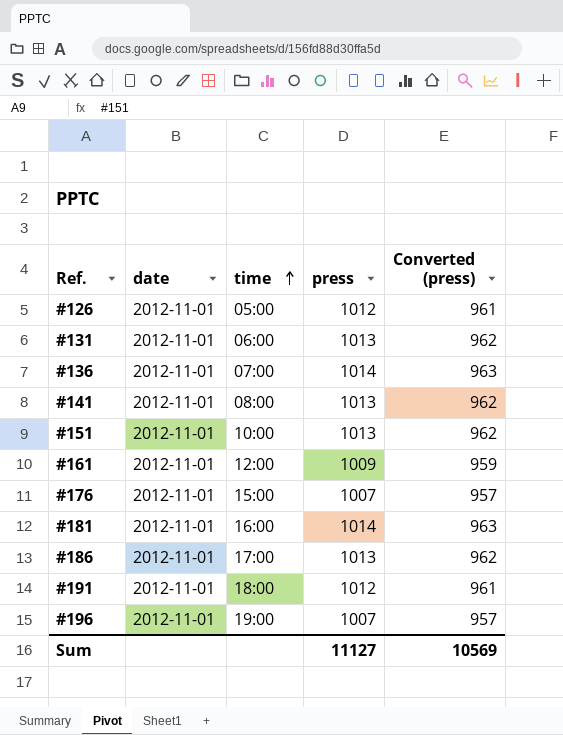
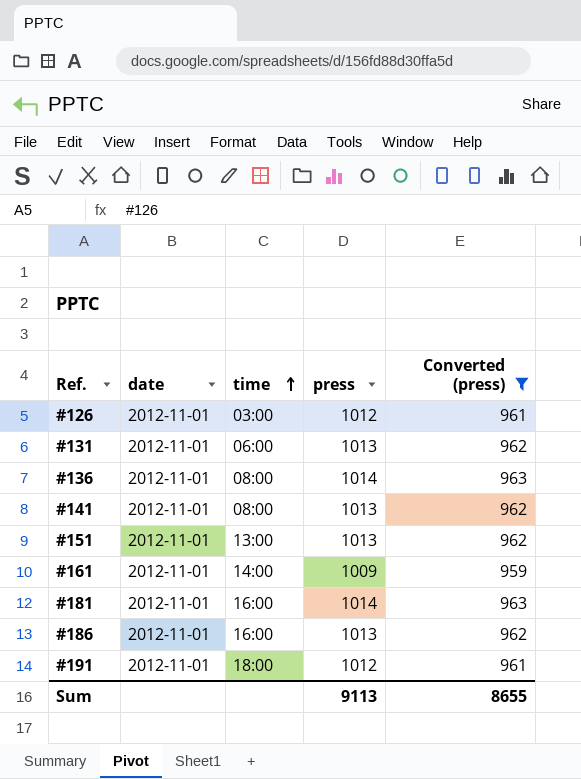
filter: none -> Converted (press) != 957
#126 | time: 05:00 -> 03:00
#136 | time: 07:00 -> 08:00
#151 | time: 10:00 -> 13:00
#161 | time: 12:00 -> 14:00
#186 | time: 17:00 -> 16:00
Sum | press: 11127 -> 9113
Sum | Converted (press): 10569 -> 8655

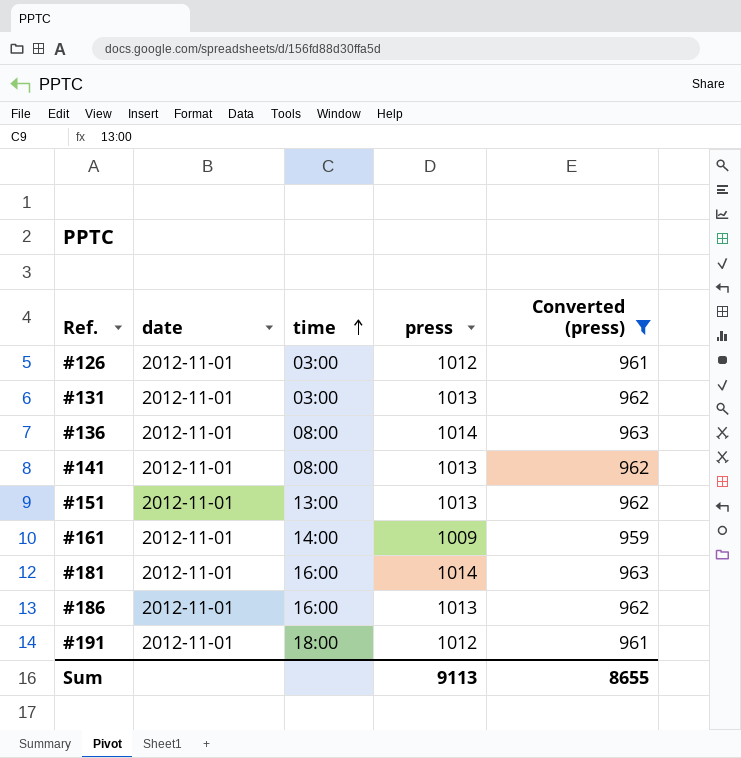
#131 | time: 06:00 -> 03:00

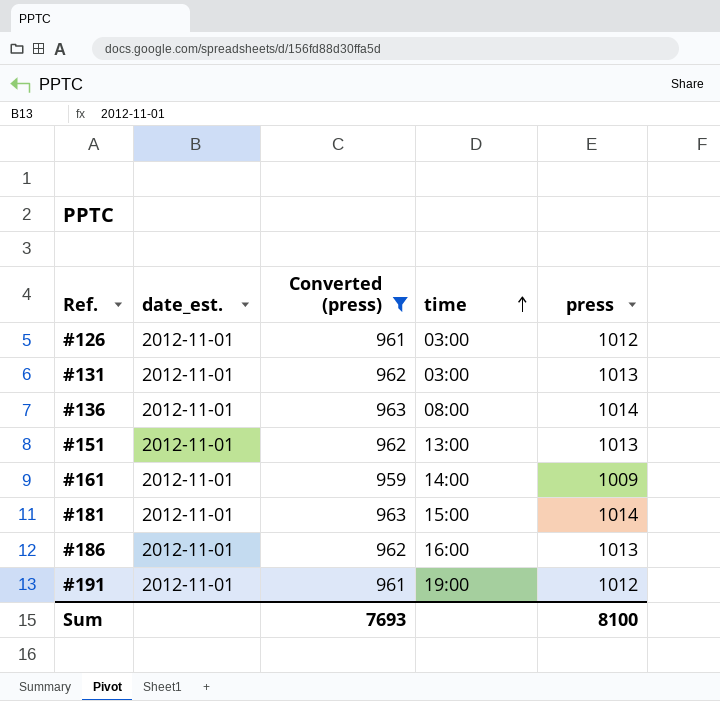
column name: date -> date_est.
column Converted (press) | position: 5 -> 3
row #141: 2012-11-01 | 08:00 | 1013 | 962 -> none
#181 | time: 16:00 -> 15:00
#191 | time: 18:00 -> 19:00
Sum | Converted (press): 8655 -> 7693
Sum | press: 9113 -> 8100

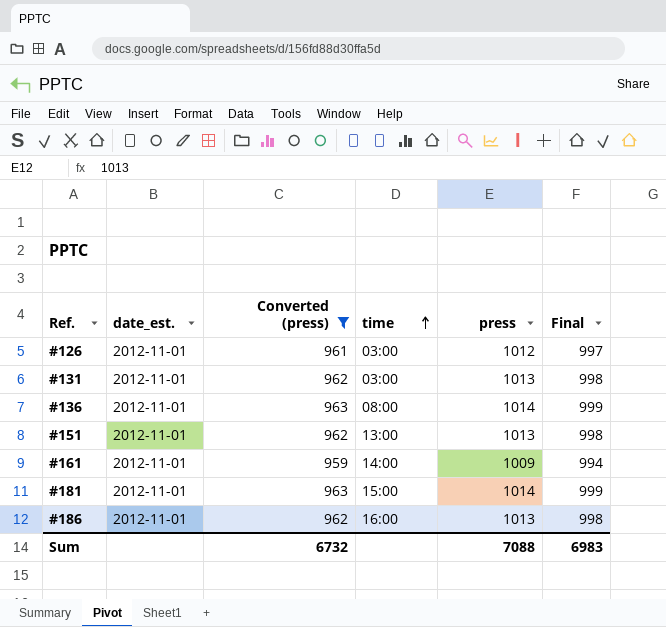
column Final | formula: none -> [press] - 15
row #191: 2012-11-01 | 961 | 19:00 | 1012 -> none
Sum | Converted (press): 7693 -> 6732
Sum | press: 8100 -> 7088

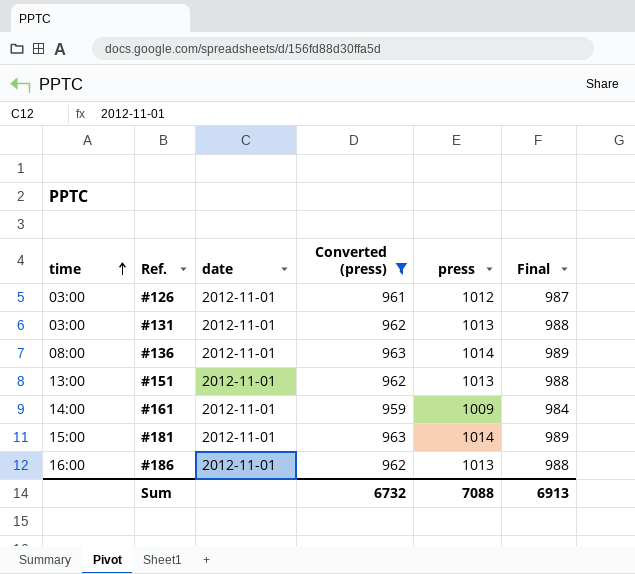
column time | position: 4 -> 1
column name: date_est. -> date
column Final | formula: [press] - 15 -> [press] - 25
Sum | Final: 6983 -> 6913

